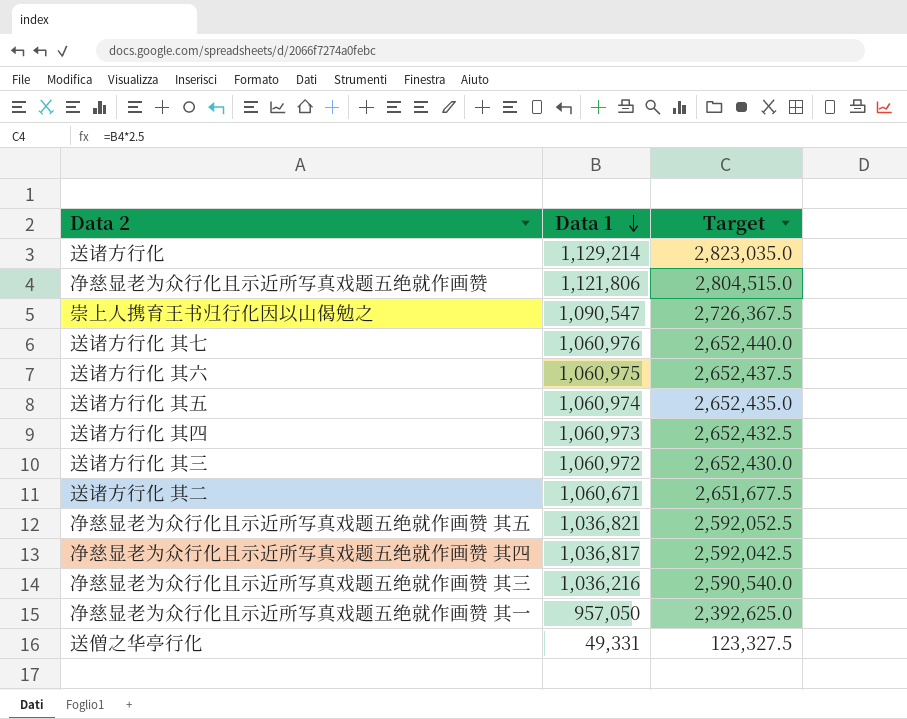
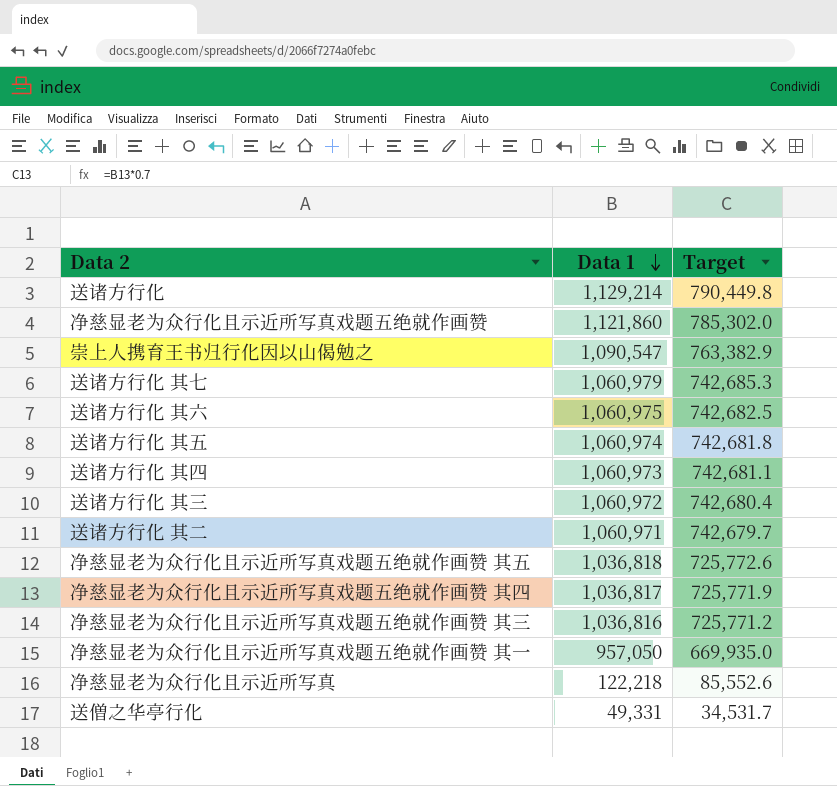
column Target | formula: [Data 1] * 2.5 -> [Data 1] * 0.7
净慈显老为众行化且示近所写真戏题五绝就作画赞 | Data 1: 1,121,806 -> 1,121,860
送诸方行化 其七 | Data 1: 1,060,976 -> 1,060,979
送诸方行化 其二 | Data 1: 1,060,671 -> 1,060,971
净慈显老为众行化且示近所写真戏题五绝就作画赞 其五 | Data 1: 1,036,821 -> 1,036,818
净慈显老为众行化且示近所写真戏题五绝就作画赞 其三 | Data 1: 1,036,216 -> 1,036,816
row 净慈显老为众行化且示近所写真: none -> 122,218 | 85,552.6

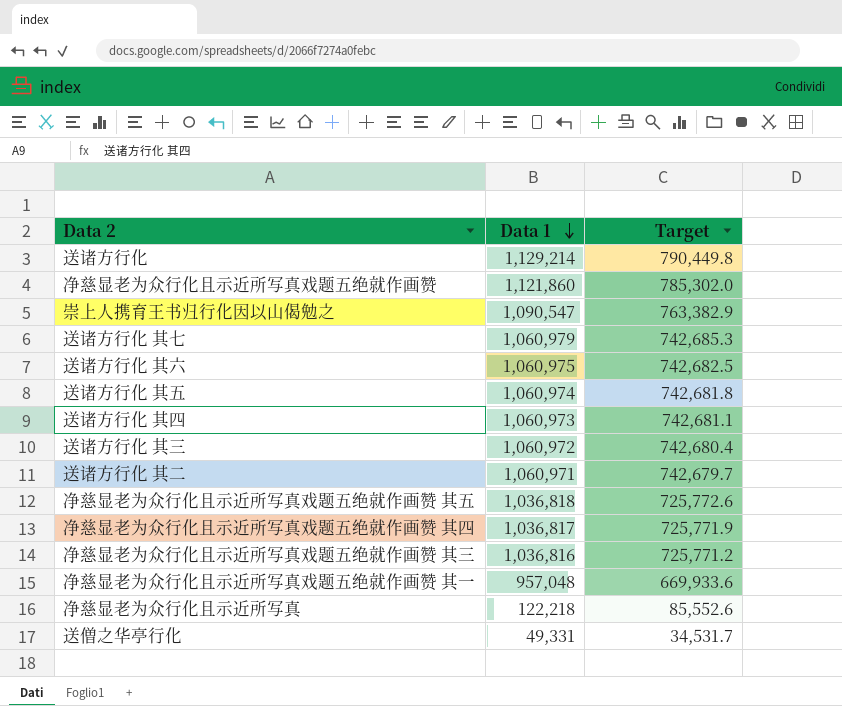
净慈显老为众行化且示近所写真戏题五绝就作画赞 其一 | Data 1: 957,050 -> 957,048
净慈显老为众行化且示近所写真戏题五绝就作画赞 其一 | Target: 669,935.0 -> 669,933.6

